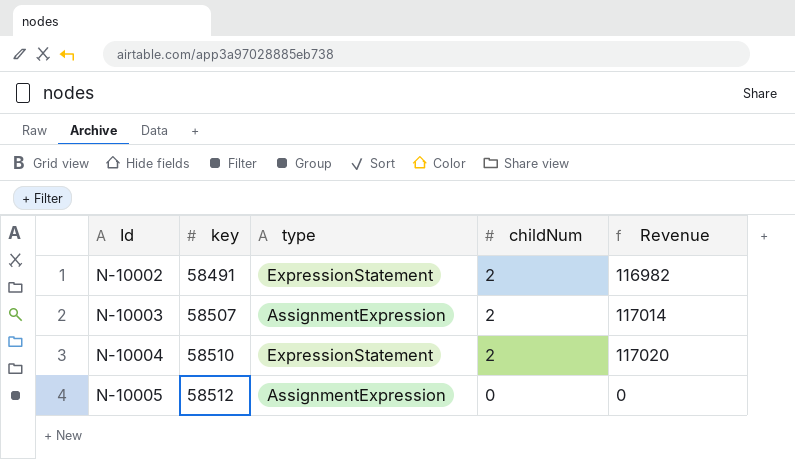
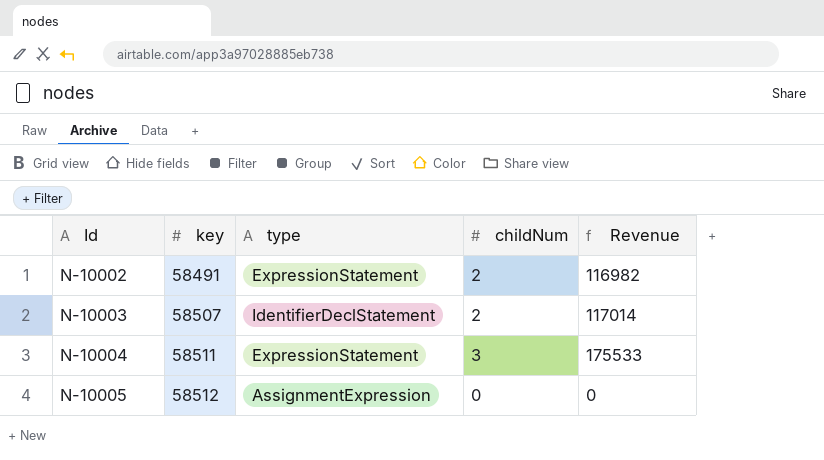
N-10003 | type: AssignmentExpression -> IdentifierDeclStatement
N-10004 | key: 58510 -> 58511
N-10004 | childNum: 2 -> 3
N-10004 | Revenue: 117020 -> 175533

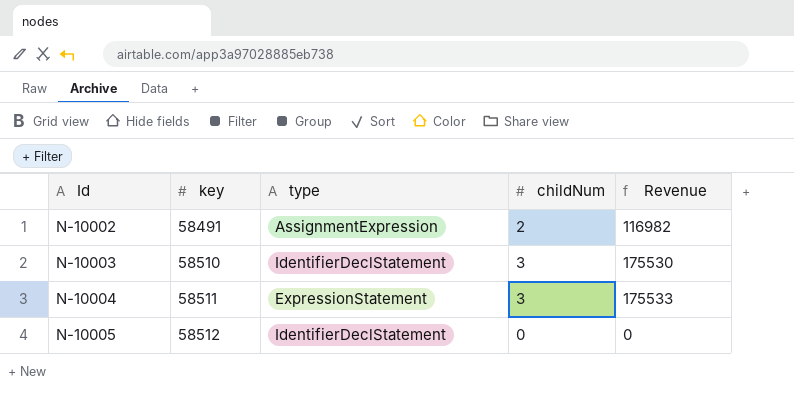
N-10002 | type: ExpressionStatement -> AssignmentExpression
N-10003 | key: 58507 -> 58510
N-10003 | childNum: 2 -> 3
N-10003 | Revenue: 117014 -> 175530
N-10005 | type: AssignmentExpression -> IdentifierDeclStatement

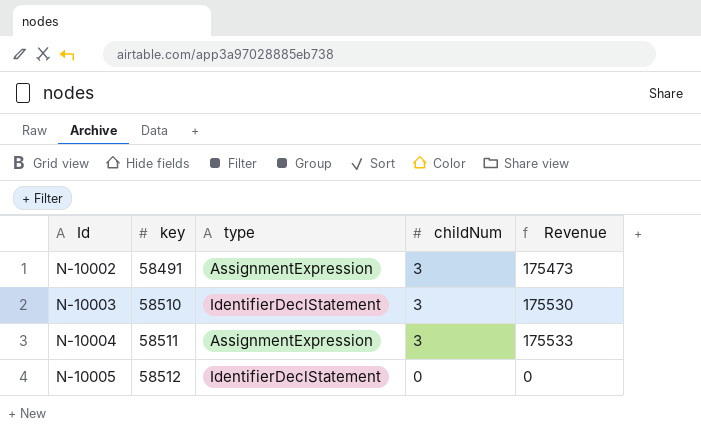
N-10002 | childNum: 2 -> 3
N-10002 | Revenue: 116982 -> 175473
N-10004 | type: ExpressionStatement -> AssignmentExpression

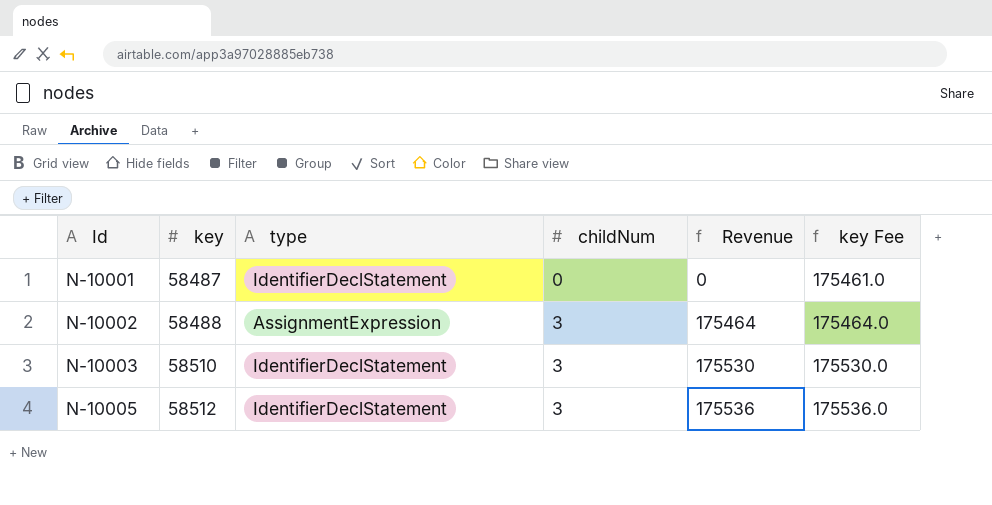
column key Fee | formula: none -> [key] * 3
row N-10004: 58511 | AssignmentExpression | 3 | 175533 -> none
row N-10001: none -> 58487 | IdentifierDeclStatement | 0 | 0 | 175461.0
N-10002 | key: 58491 -> 58488
N-10002 | Revenue: 175473 -> 175464
N-10005 | childNum: 0 -> 3
N-10005 | Revenue: 0 -> 175536

